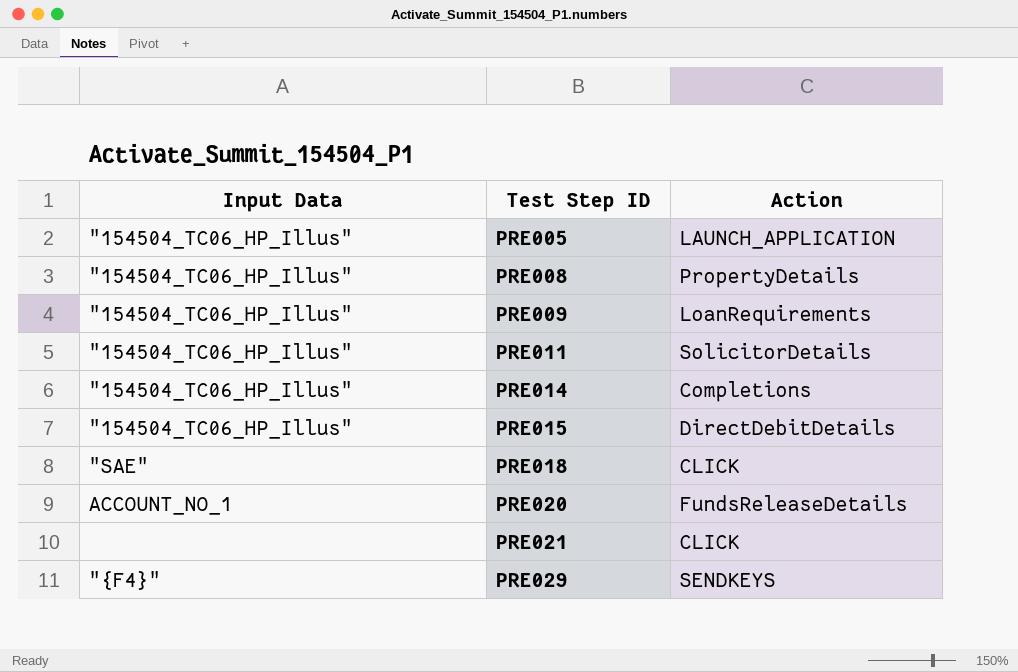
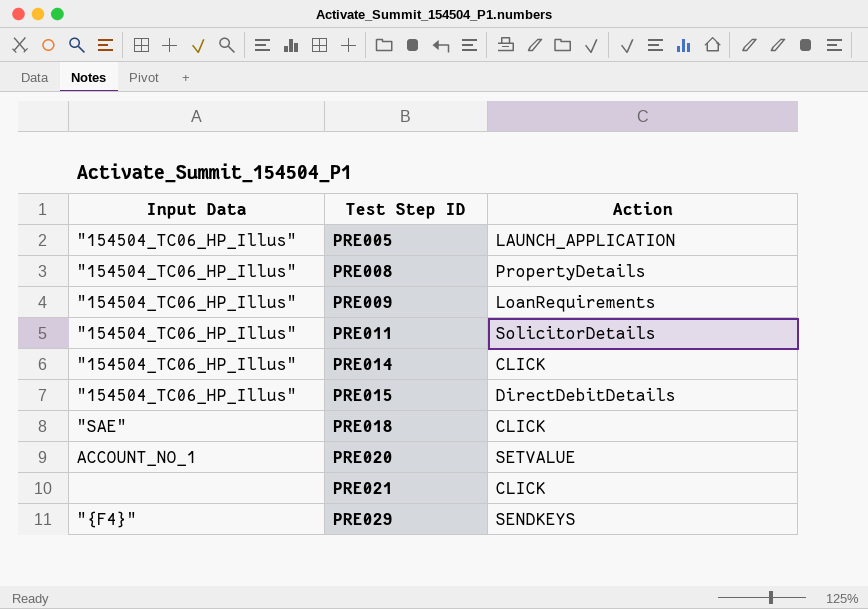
PRE014 | Action: Completions -> CLICK
PRE020 | Action: FundsReleaseDetails -> SETVALUE

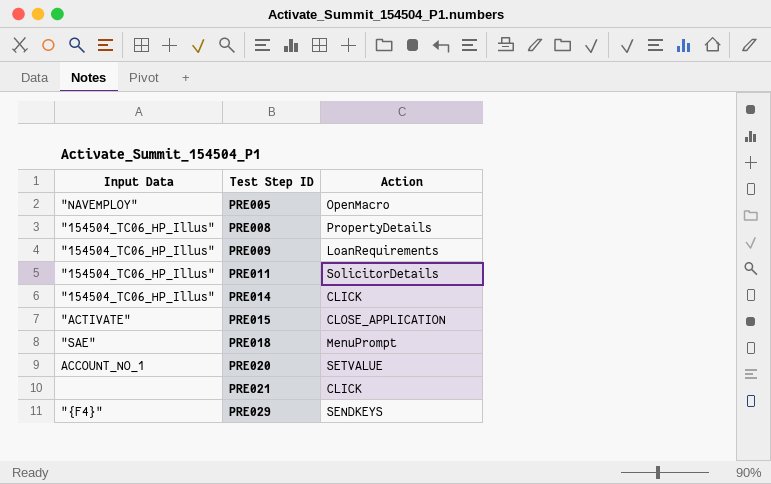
PRE005 | Input Data: "154504_TC06_HP_Illus" -> "NAVEMPLOY"
PRE005 | Action: LAUNCH_APPLICATION -> OpenMacro
PRE015 | Input Data: "154504_TC06_HP_Illus" -> "ACTIVATE"
PRE015 | Action: DirectDebitDetails -> CLOSE_APPLICATION
PRE018 | Action: CLICK -> MenuPrompt

